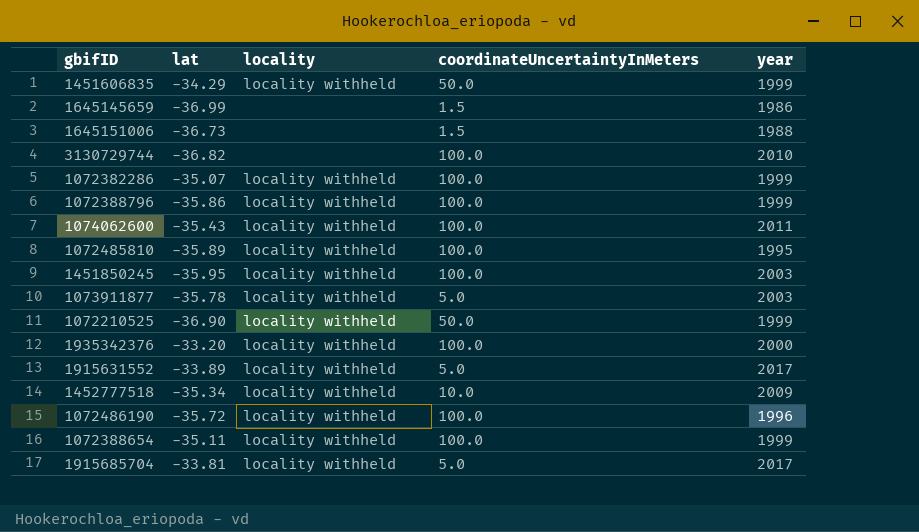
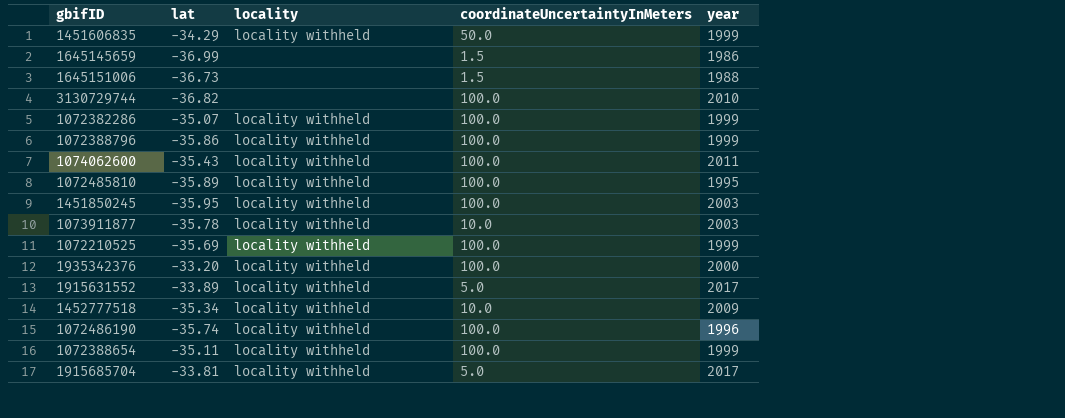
1073911877 | coordinateUncertaintyInMeters: 5.0 -> 10.0
1072210525 | lat: -36.90 -> -35.69
1072210525 | coordinateUncertaintyInMeters: 50.0 -> 100.0
1072486190 | lat: -35.72 -> -35.74

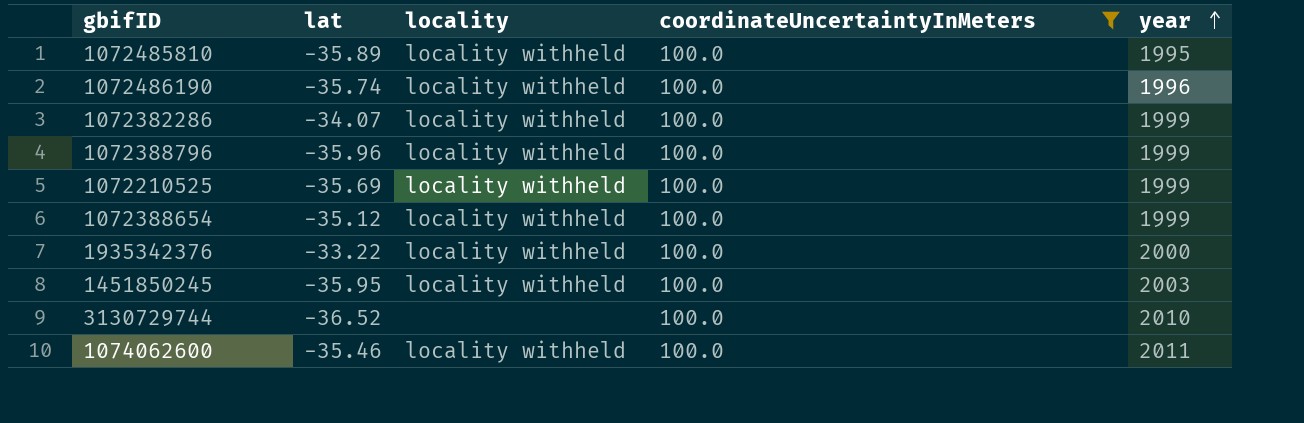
filter: none -> coordinateUncertaintyInMeters = 100.0
row order: none -> year ascending
1072382286 | lat: -35.07 -> -34.07
1072388796 | lat: -35.86 -> -35.96
1072388654 | lat: -35.11 -> -35.12
1935342376 | lat: -33.20 -> -33.22
3130729744 | lat: -36.82 -> -36.52
1074062600 | lat: -35.43 -> -35.46

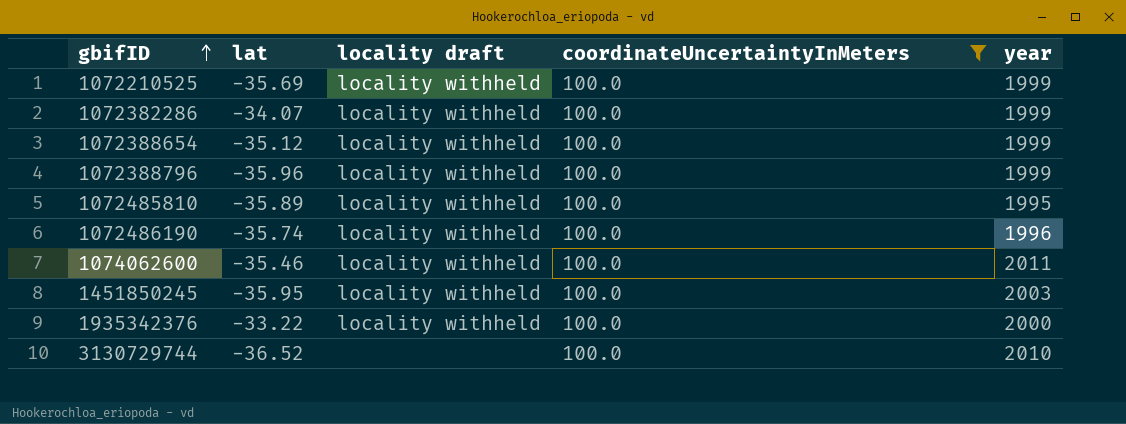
row order: year ascending -> gbifID ascending
column name: locality -> locality draft

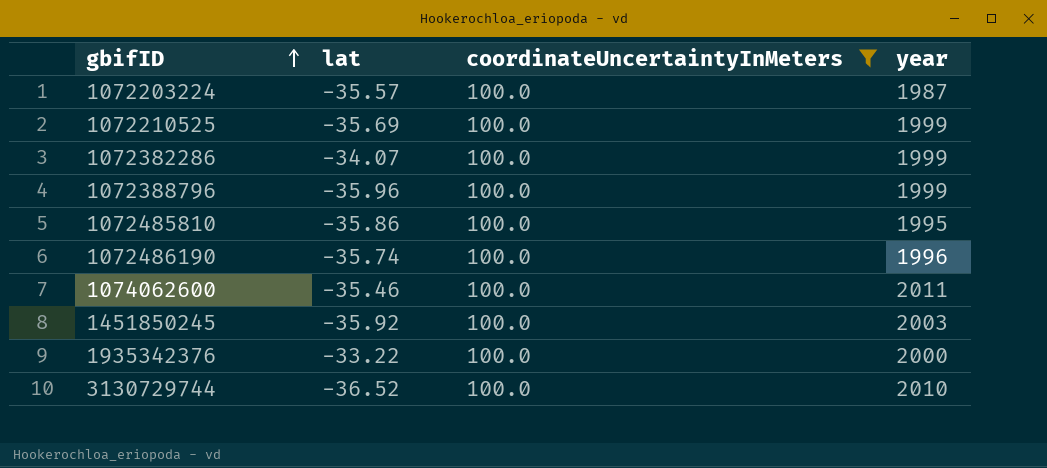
column locality draft | position: 3 -> none
row 1072388654: -35.12 | locality withheld | 100.0 | 1999 -> none
row 1072203224: none -> -35.57 | 100.0 | 1987
1072485810 | lat: -35.89 -> -35.86
1451850245 | lat: -35.95 -> -35.92

